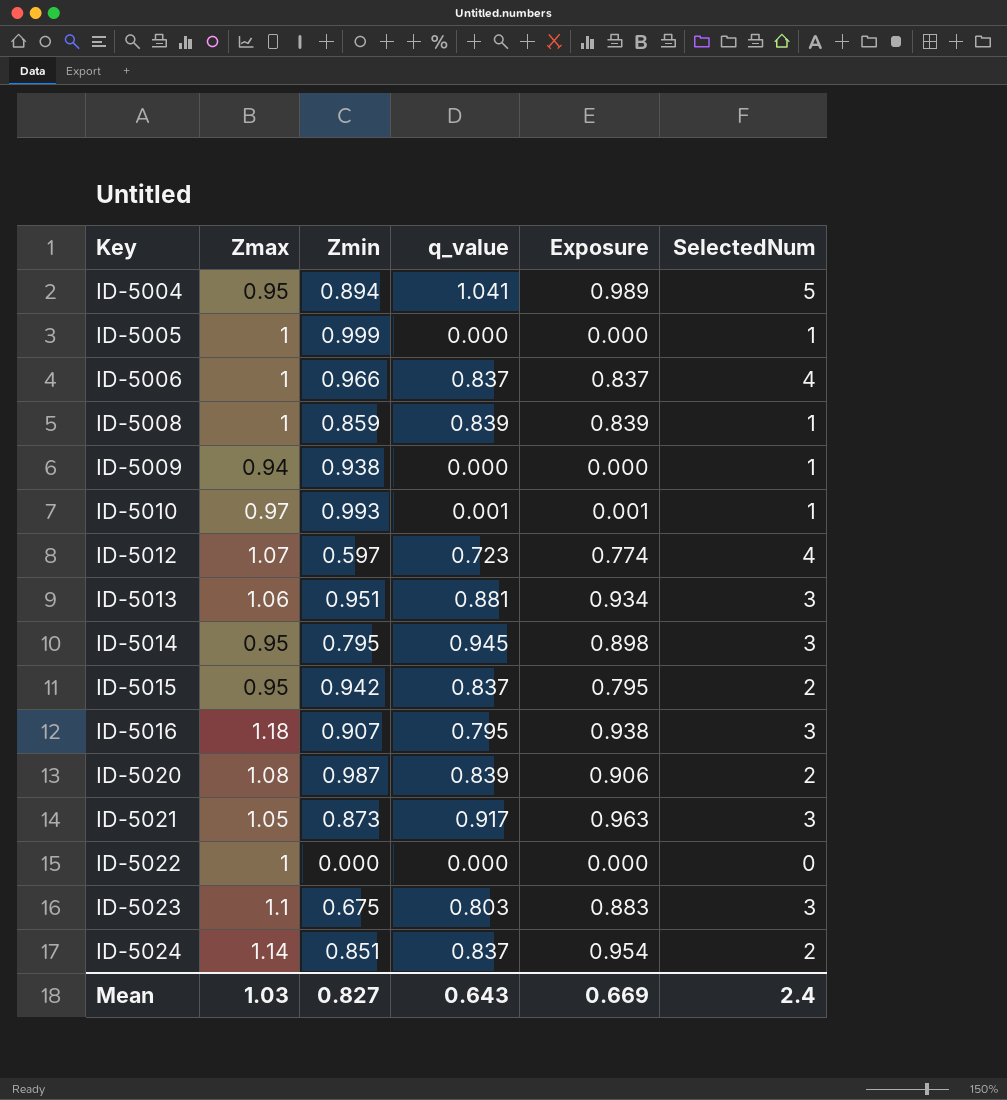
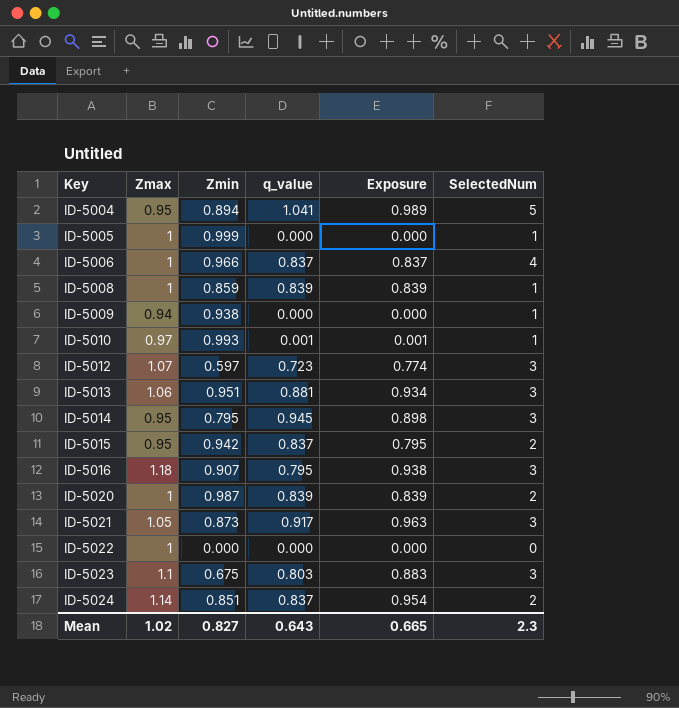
ID-5012 | SelectedNum: 4 -> 3
ID-5020 | Zmax: 1.08 -> 1
ID-5020 | Exposure: 0.906 -> 0.839
Mean | Zmax: 1.03 -> 1.02
Mean | Exposure: 0.669 -> 0.665
Mean | SelectedNum: 2.4 -> 2.3

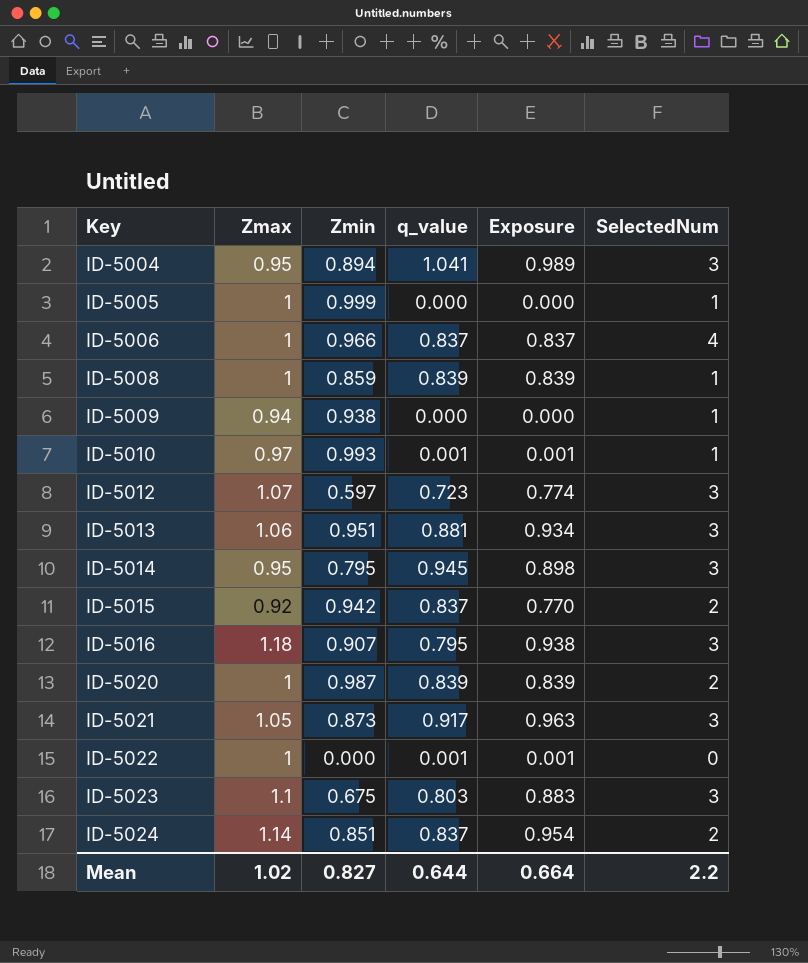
ID-5004 | SelectedNum: 5 -> 3
ID-5015 | Zmax: 0.95 -> 0.92
ID-5015 | Exposure: 0.795 -> 0.770
ID-5022 | q_value: 0.000 -> 0.001
ID-5022 | Exposure: 0.000 -> 0.001
Mean | q_value: 0.643 -> 0.644
Mean | Exposure: 0.665 -> 0.664
Mean | SelectedNum: 2.3 -> 2.2

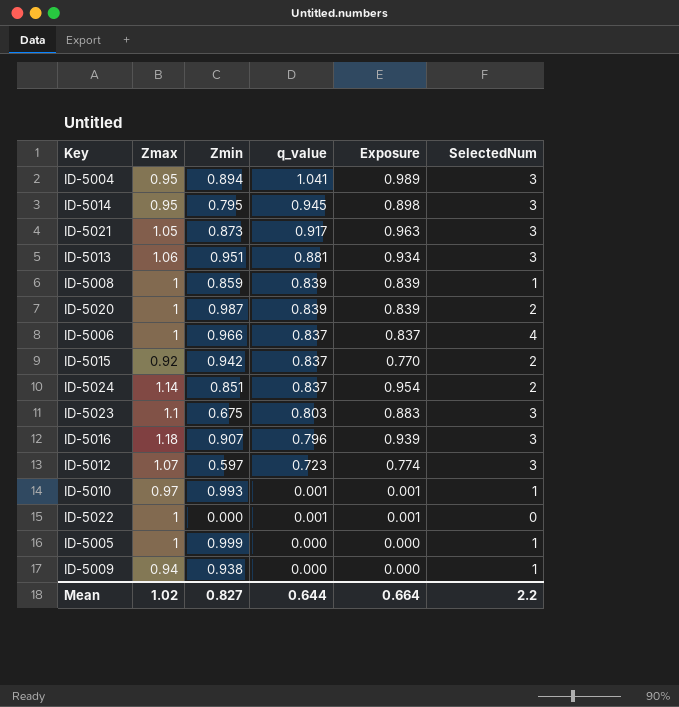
row order: Key ascending -> q_value descending
ID-5016 | q_value: 0.795 -> 0.796
ID-5016 | Exposure: 0.938 -> 0.939

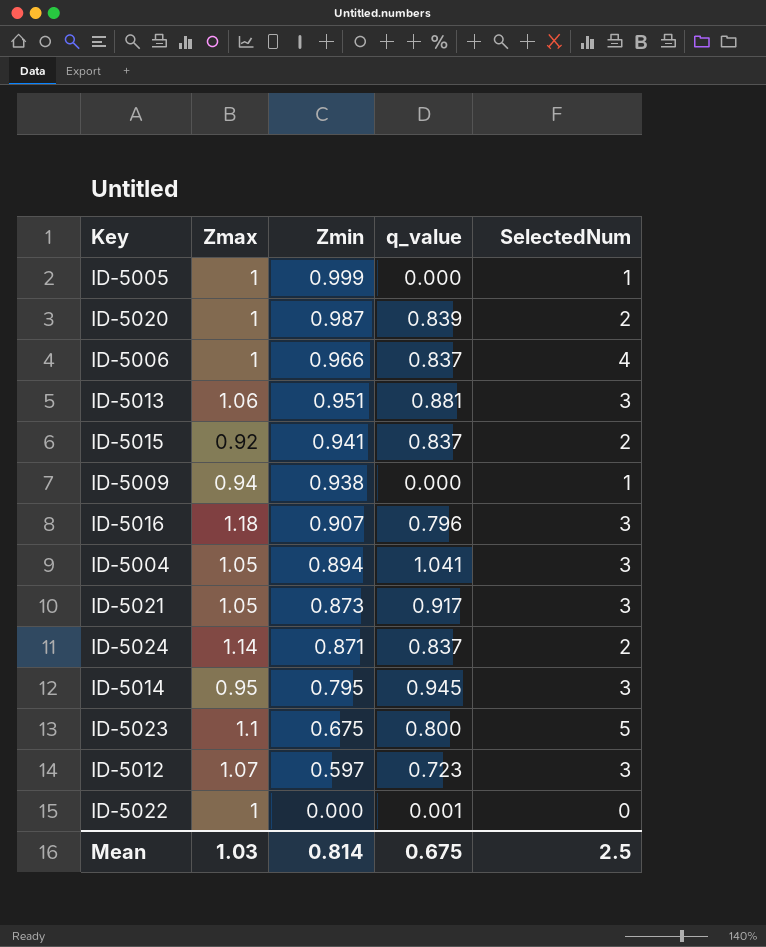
row order: q_value descending -> Zmin descending
column Exposure | formula: [Zmax] * [q_value] -> none
row ID-5008: 1 | 0.859 | 0.839 | 0.839 | 1 -> none
row ID-5010: 0.97 | 0.993 | 0.001 | 0.001 | 1 -> none
ID-5015 | Zmin: 0.942 -> 0.941
ID-5004 | Zmax: 0.95 -> 1.05
ID-5024 | Zmin: 0.851 -> 0.871
ID-5023 | q_value: 0.803 -> 0.800
ID-5023 | SelectedNum: 3 -> 5
Mean | Zmax: 1.02 -> 1.03
Mean | Zmin: 0.827 -> 0.814
Mean | q_value: 0.644 -> 0.675
Mean | SelectedNum: 2.2 -> 2.5

